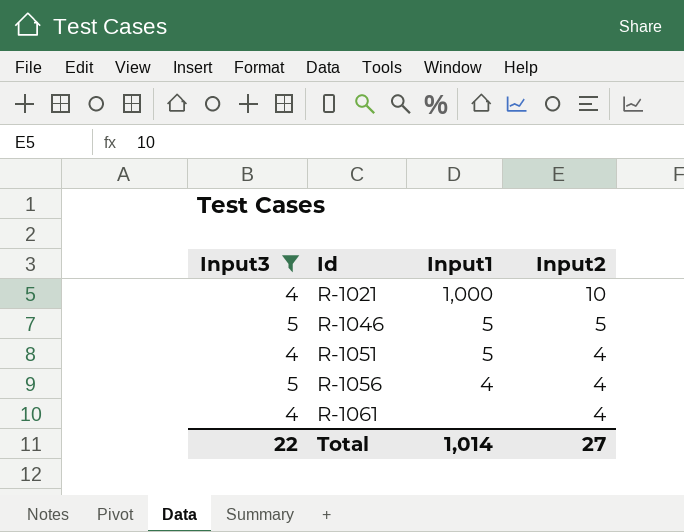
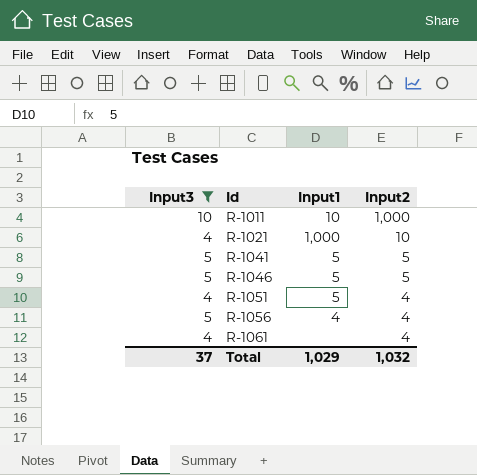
row R-1011: none -> 10 | 10 | 1,000
row R-1041: none -> 5 | 5 | 5
Total | Input3: 22 -> 37
Total | Input1: 1,014 -> 1,029
Total | Input2: 27 -> 1,032

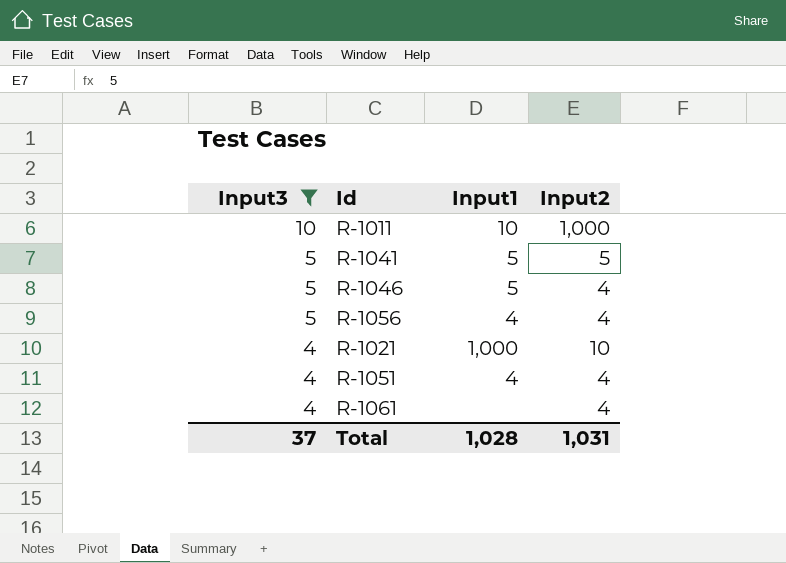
row order: Id ascending -> Input3 descending
R-1046 | Input2: 5 -> 4
R-1051 | Input1: 5 -> 4
Total | Input1: 1,029 -> 1,028
Total | Input2: 1,032 -> 1,031

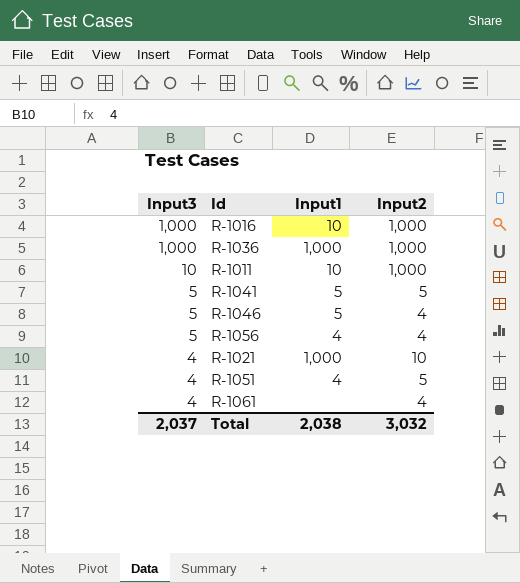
filter: Input3 != 1,000 -> none
R-1051 | Input2: 4 -> 5
Total | Input3: 37 -> 2,037
Total | Input1: 1,028 -> 2,038
Total | Input2: 1,031 -> 3,032

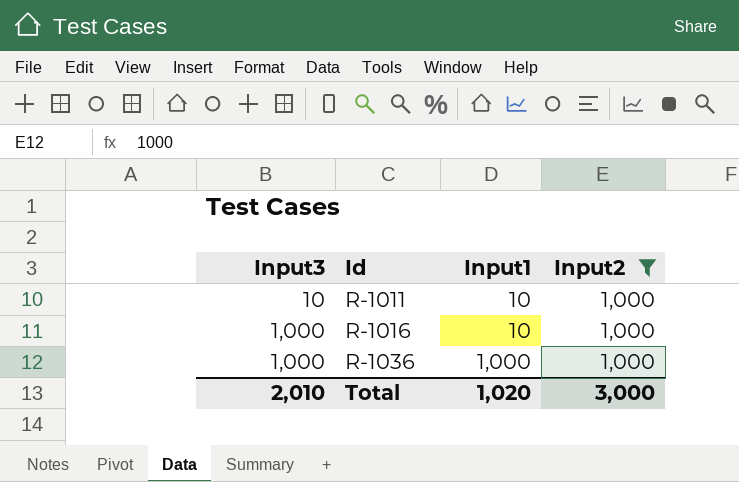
filter: none -> Input2 = 1,000
row order: Input3 descending -> Input3 ascending
Total | Input3: 2,037 -> 2,010
Total | Input1: 2,038 -> 1,020
Total | Input2: 3,032 -> 3,000

